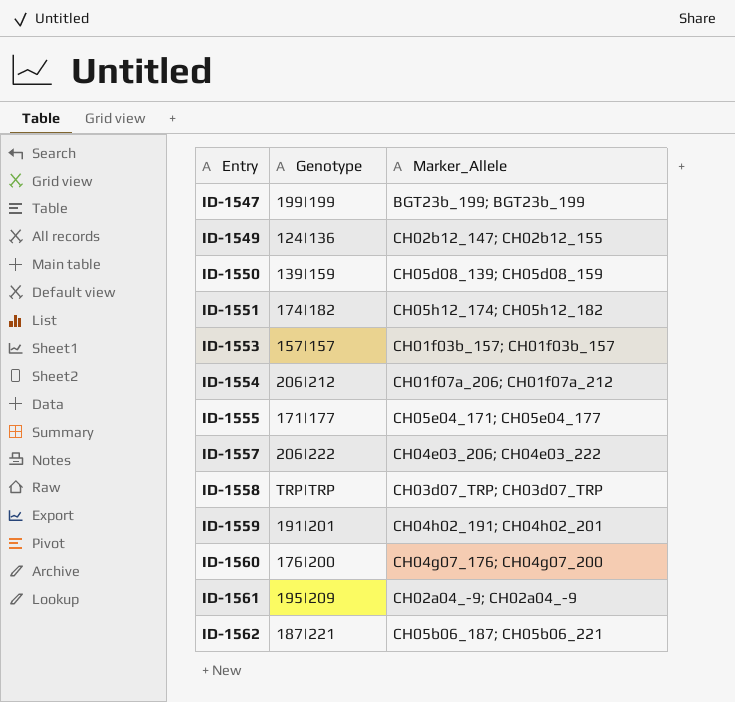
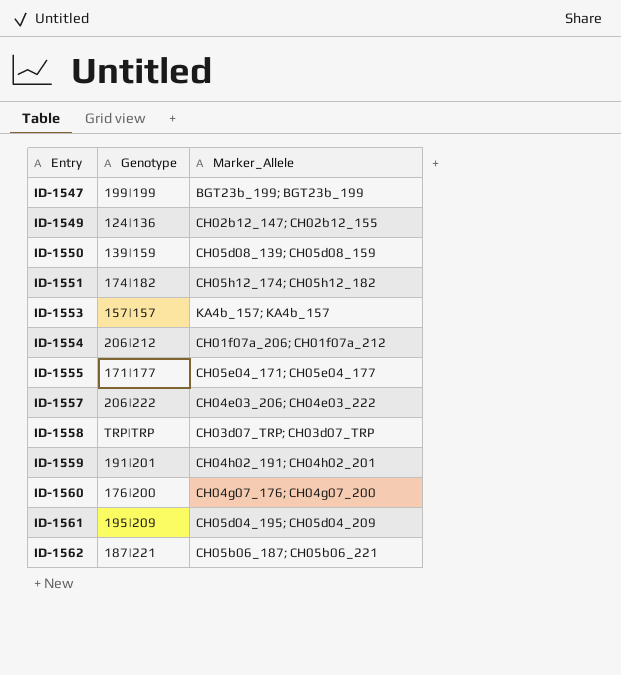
ID-1553 | Marker_Allele: CH01f03b_157; CH01f03b_157 -> KA4b_157; KA4b_157
ID-1561 | Marker_Allele: CH02a04_-9; CH02a04_-9 -> CH05d04_195; CH05d04_209

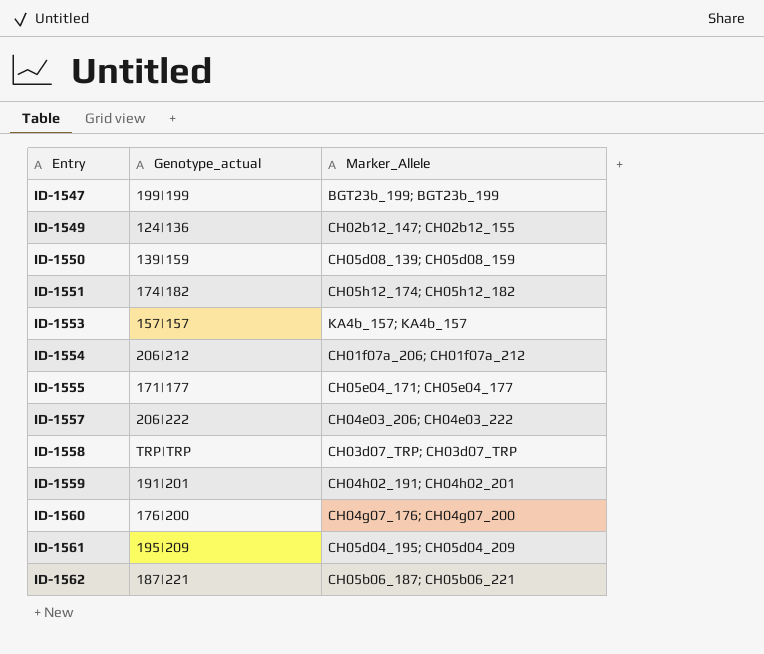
column name: Genotype -> Genotype_actual

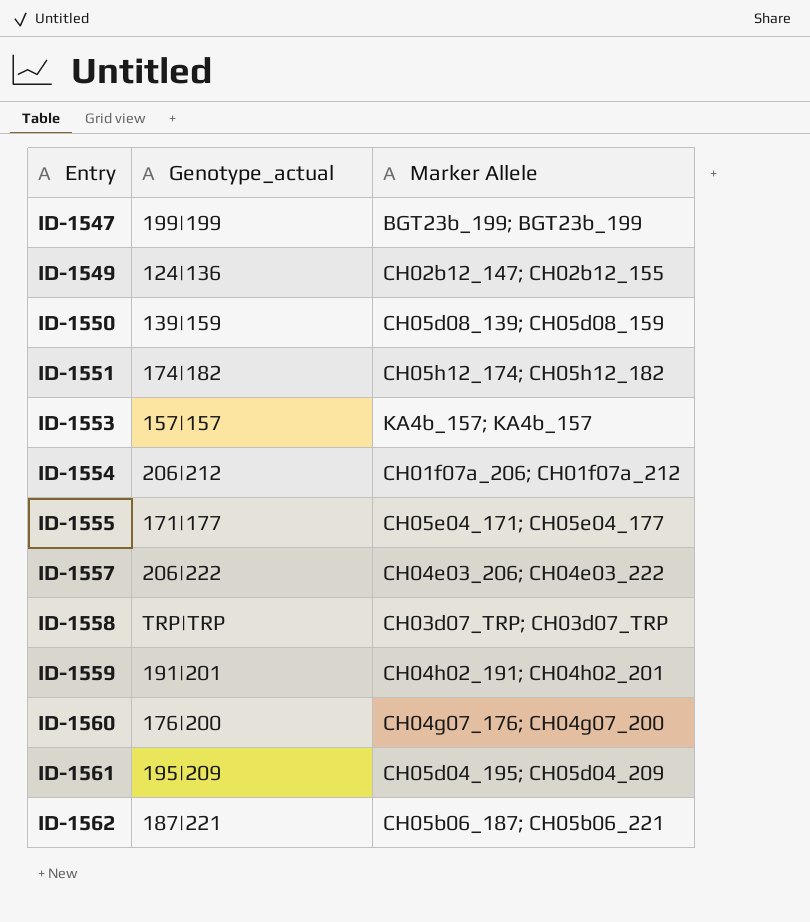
column name: Marker_Allele -> Marker Allele

